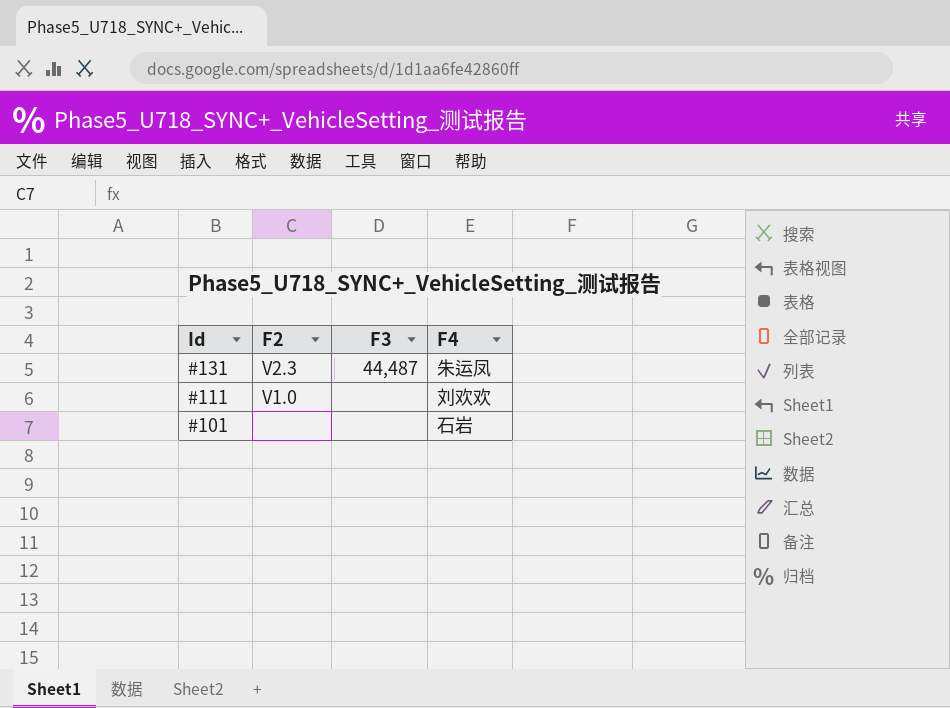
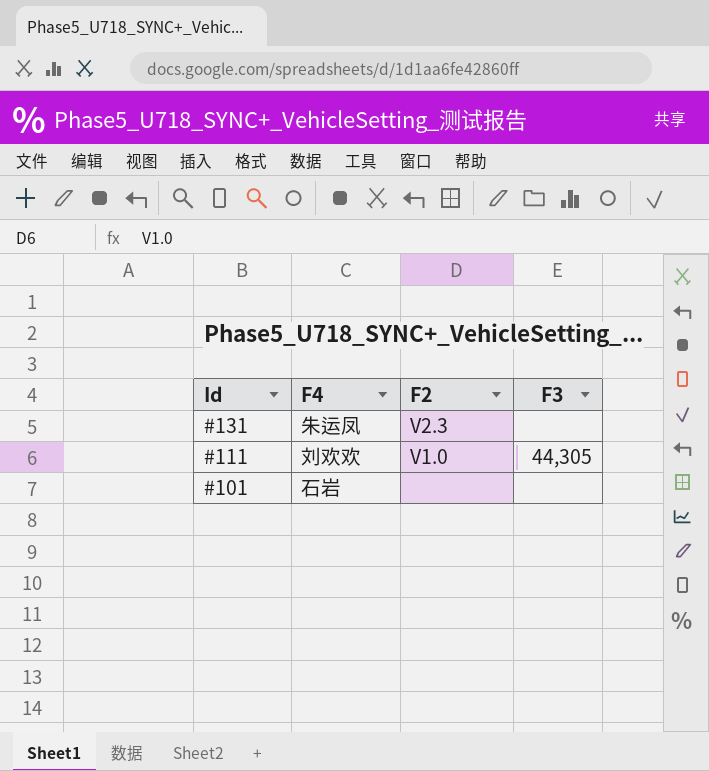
column F4 | position: 4 -> 2
#131 | F3: 44,487 -> none
#111 | F3: none -> 44,305

